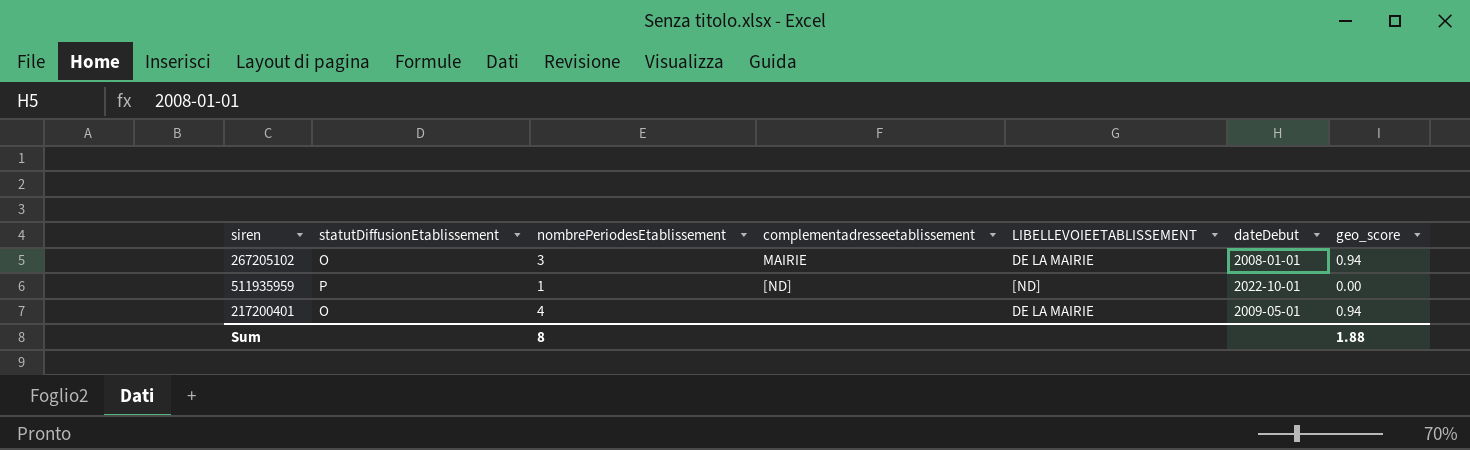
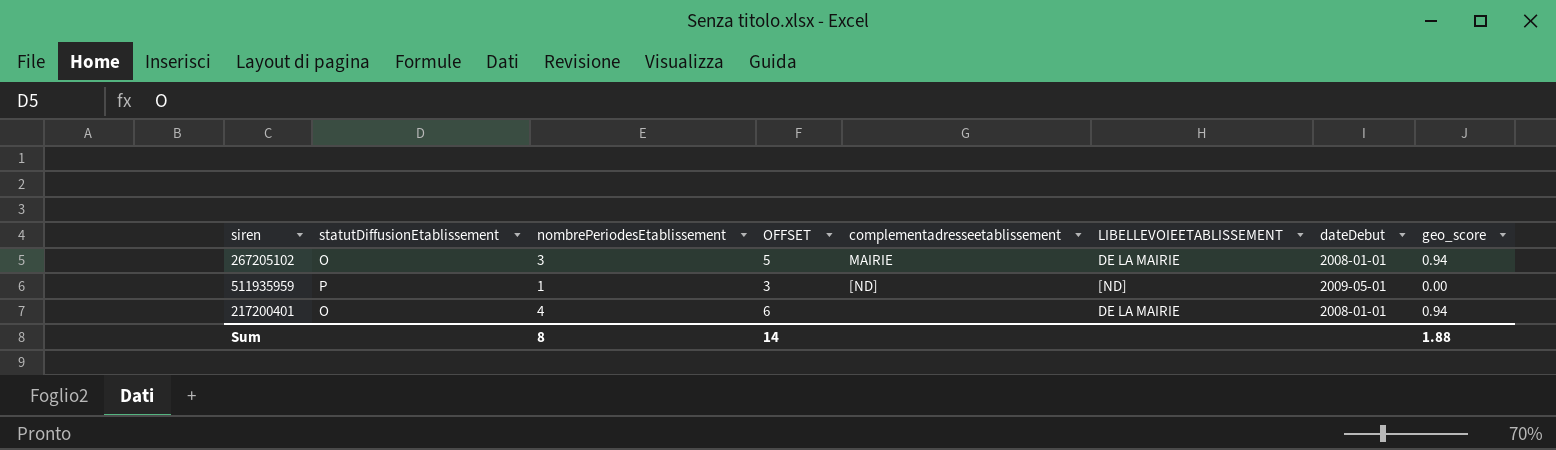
column OFFSET | formula: none -> [nombrePeriodesEtablissement] + 2
511935959 | dateDebut: 2022-10-01 -> 2009-05-01
217200401 | dateDebut: 2009-05-01 -> 2008-01-01

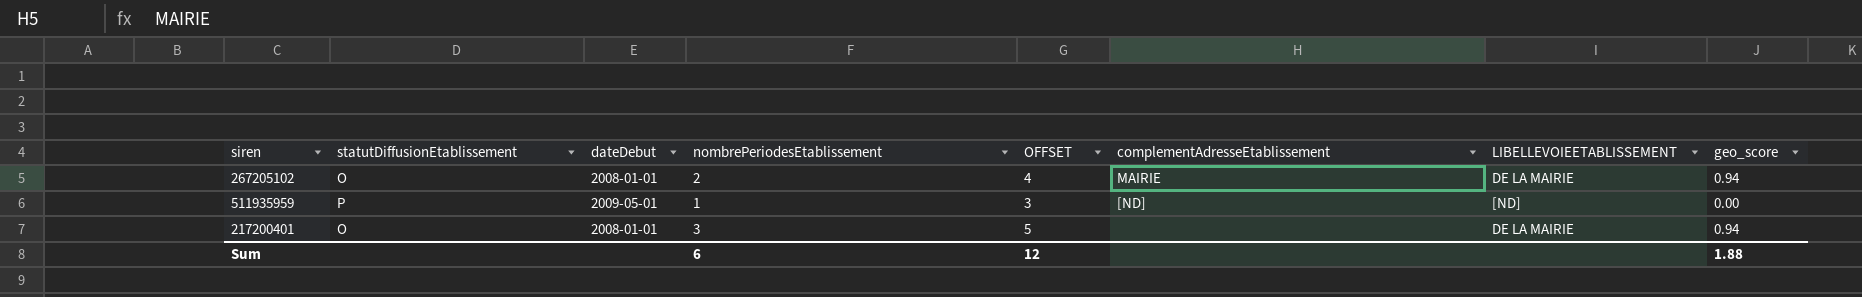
column dateDebut | position: 7 -> 3
column name: complementadresseetablissement -> complementAdresseEtablissement
267205102 | nombrePeriodesEtablissement: 3 -> 2
267205102 | OFFSET: 5 -> 4
217200401 | nombrePeriodesEtablissement: 4 -> 3
217200401 | OFFSET: 6 -> 5
Sum | nombrePeriodesEtablissement: 8 -> 6
Sum | OFFSET: 14 -> 12

